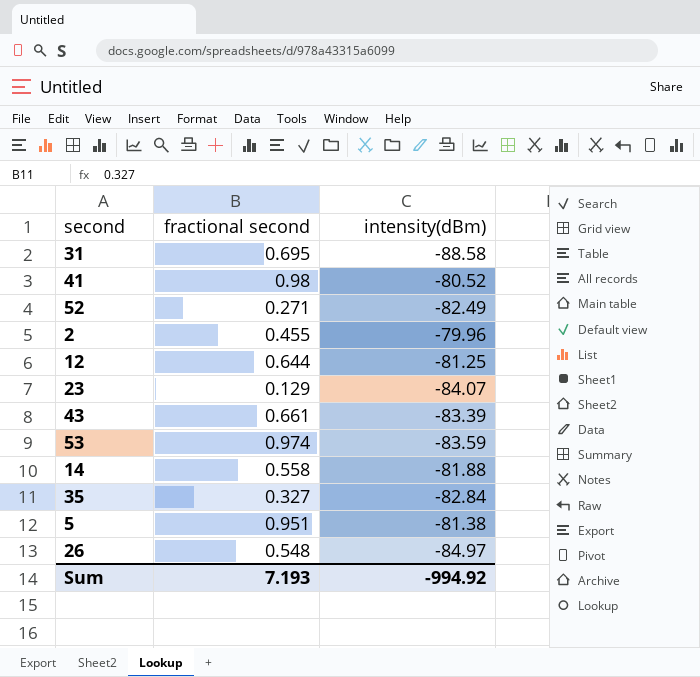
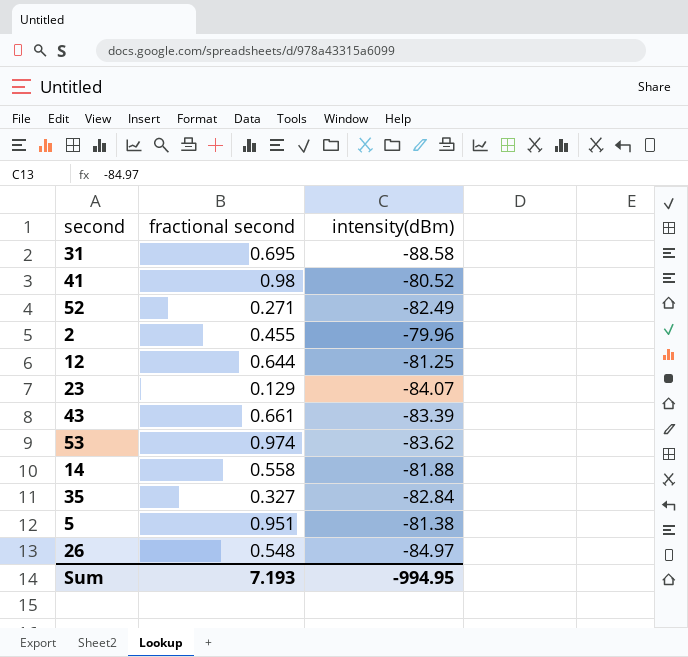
53 | intensity(dBm): -83.59 -> -83.62
Sum | intensity(dBm): -994.92 -> -994.95

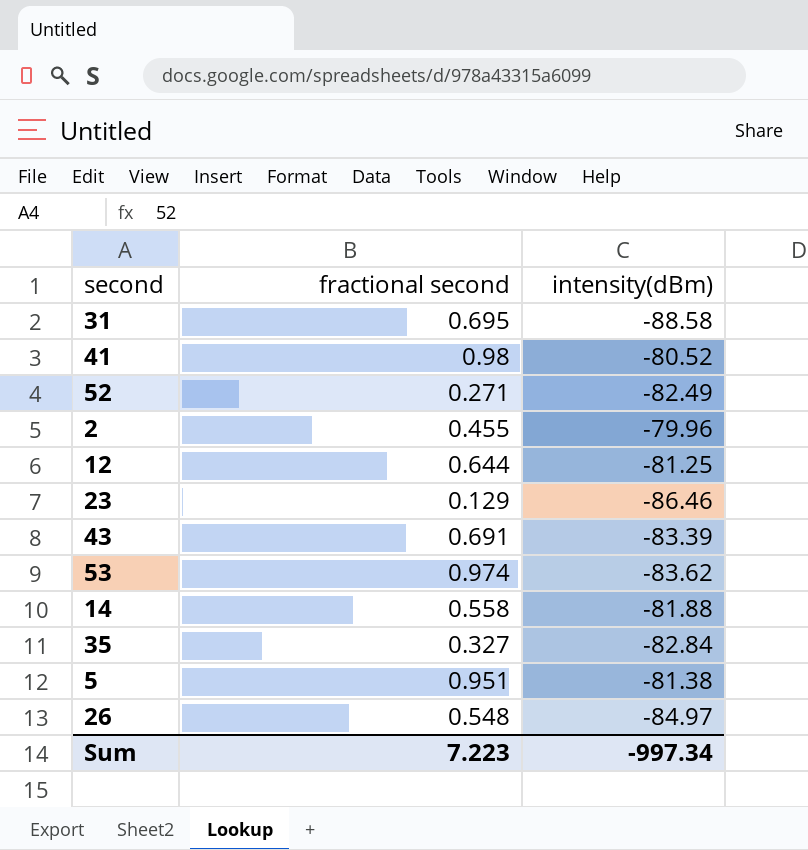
23 | intensity(dBm): -84.07 -> -86.46
43 | fractional second: 0.661 -> 0.691
Sum | fractional second: 7.193 -> 7.223
Sum | intensity(dBm): -994.95 -> -997.34

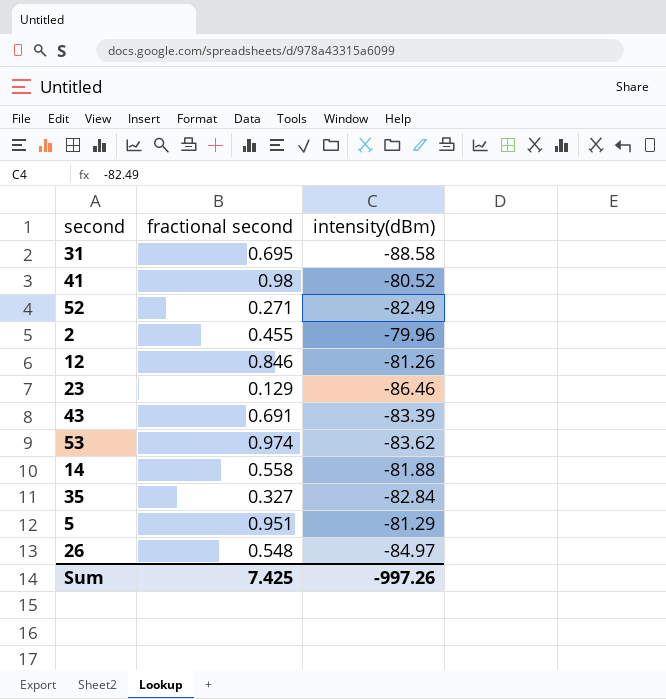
12 | fractional second: 0.644 -> 0.846
12 | intensity(dBm): -81.25 -> -81.26
5 | intensity(dBm): -81.38 -> -81.29
Sum | fractional second: 7.223 -> 7.425
Sum | intensity(dBm): -997.34 -> -997.26

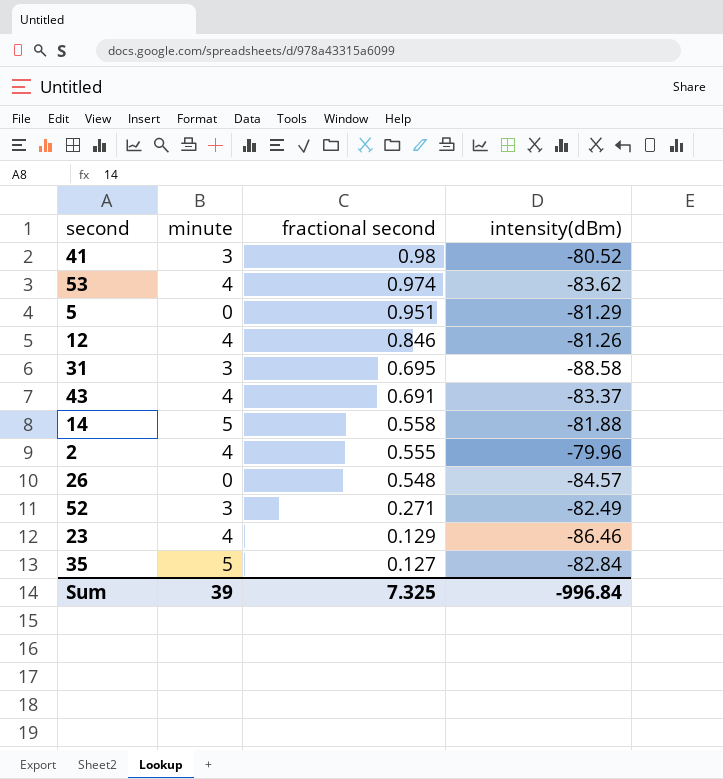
row order: none -> fractional second descending
column minute | position: none -> 2
43 | intensity(dBm): -83.39 -> -83.37
2 | fractional second: 0.455 -> 0.555
26 | intensity(dBm): -84.97 -> -84.57
35 | fractional second: 0.327 -> 0.127
Sum | fractional second: 7.425 -> 7.325
Sum | intensity(dBm): -997.26 -> -996.84

